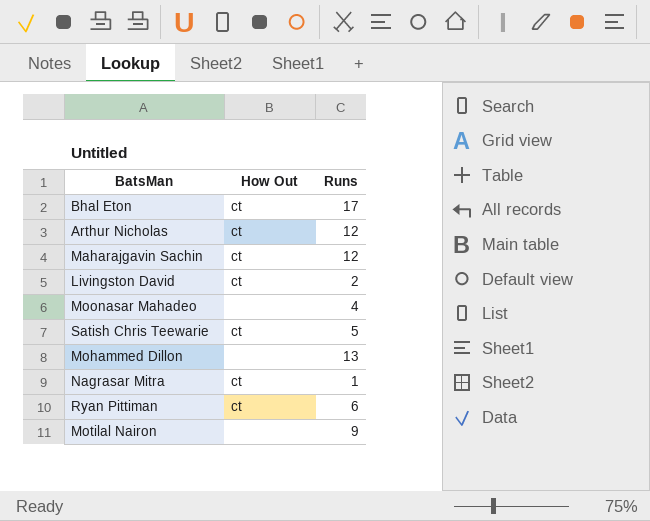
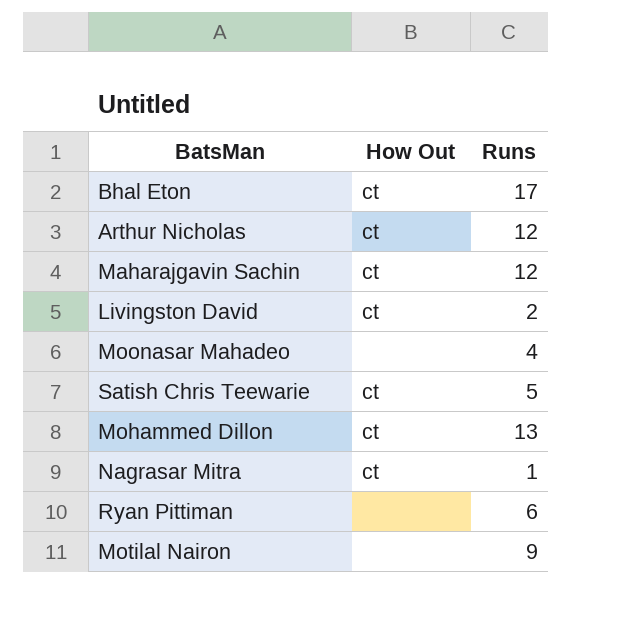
Mohammed Dillon | How Out: none -> ct
Ryan Pittiman | How Out: ct -> none

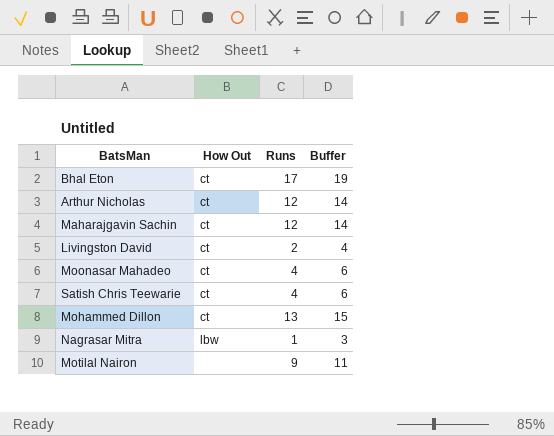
column Buffer | formula: none -> [Runs] + 2
row Ryan Pittiman: none | 6 -> none
Moonasar Mahadeo | How Out: none -> ct
Satish Chris Teewarie | Runs: 5 -> 4
Nagrasar Mitra | How Out: ct -> lbw

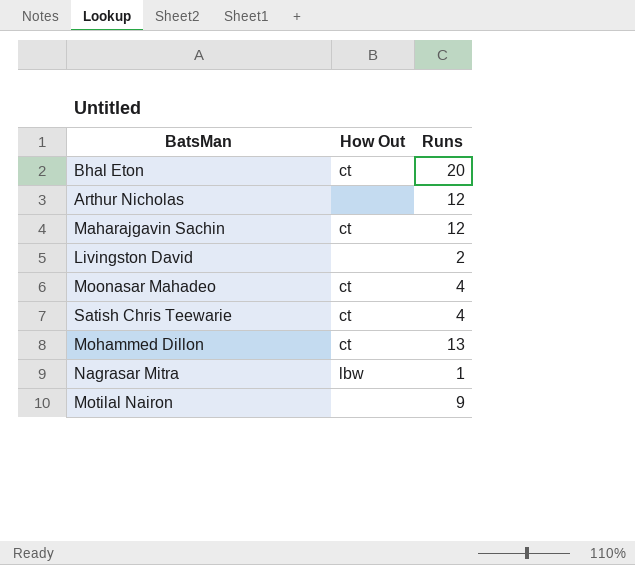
column Buffer | formula: [Runs] + 2 -> none
Bhal Eton | Runs: 17 -> 20
Arthur Nicholas | How Out: ct -> none
Livingston David | How Out: ct -> none

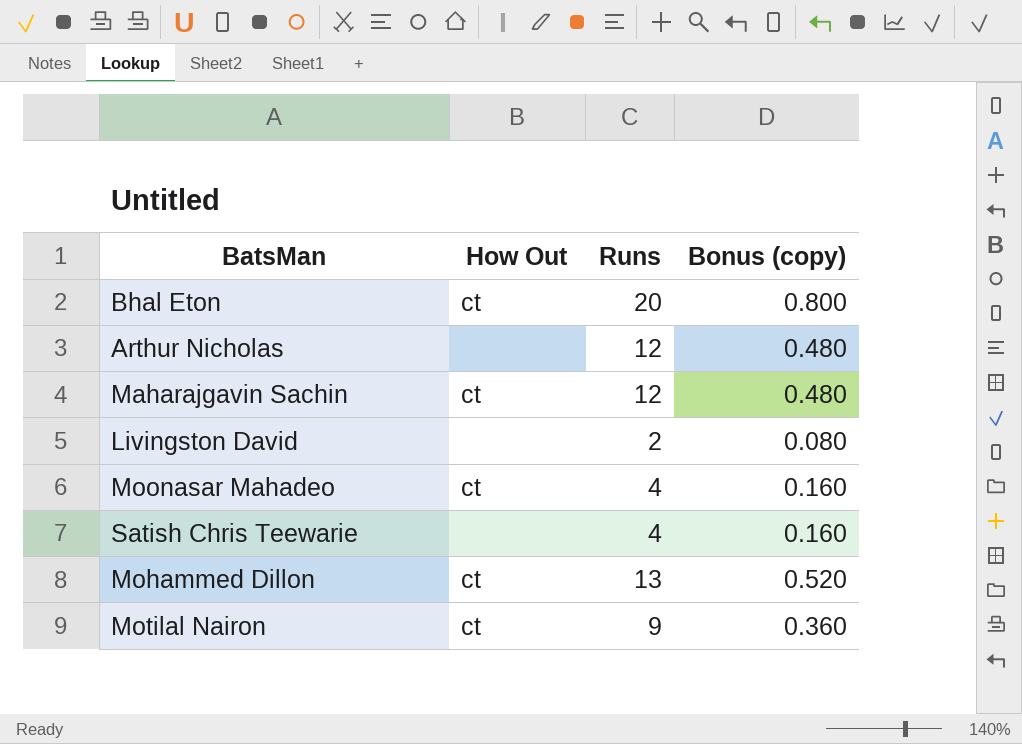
column Bonus (copy) | formula: none -> [Runs] * 0.04
row Nagrasar Mitra: lbw | 1 -> none
Satish Chris Teewarie | How Out: ct -> none
Motilal Nairon | How Out: none -> ct

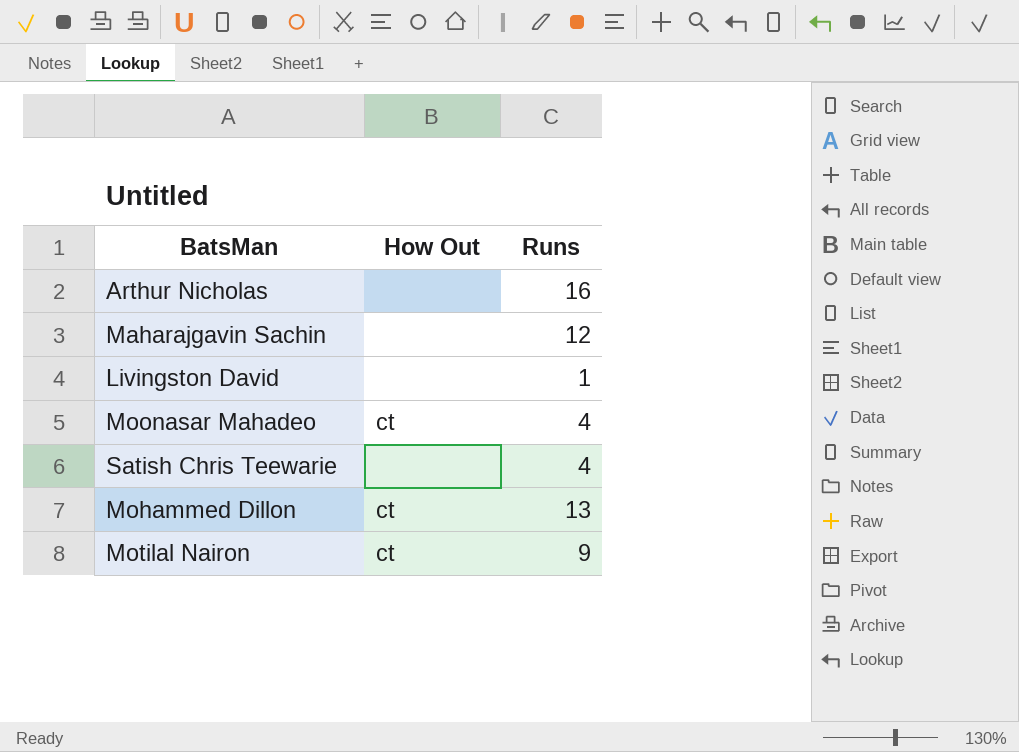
column Bonus (copy) | formula: [Runs] * 0.04 -> none
row Bhal Eton: ct | 20 | 0.800 -> none
Arthur Nicholas | Runs: 12 -> 16
Maharajgavin Sachin | How Out: ct -> none
Livingston David | Runs: 2 -> 1

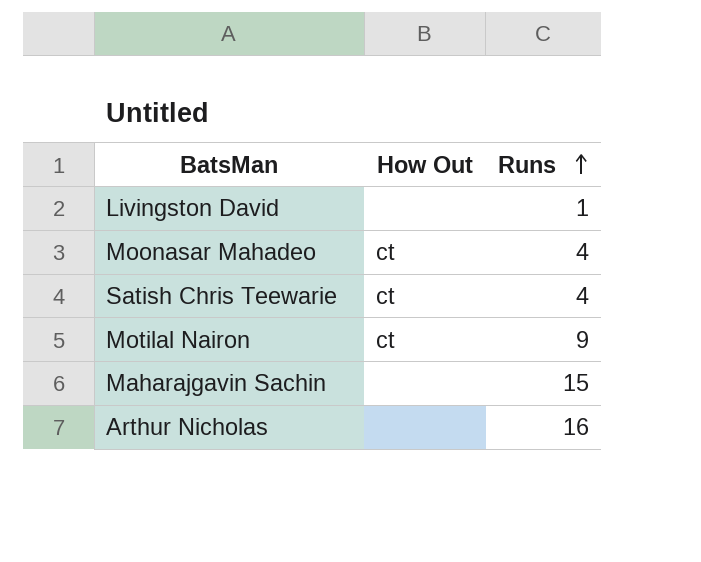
row order: none -> Runs ascending
row Mohammed Dillon: ct | 13 -> none
Satish Chris Teewarie | How Out: none -> ct
Maharajgavin Sachin | Runs: 12 -> 15

